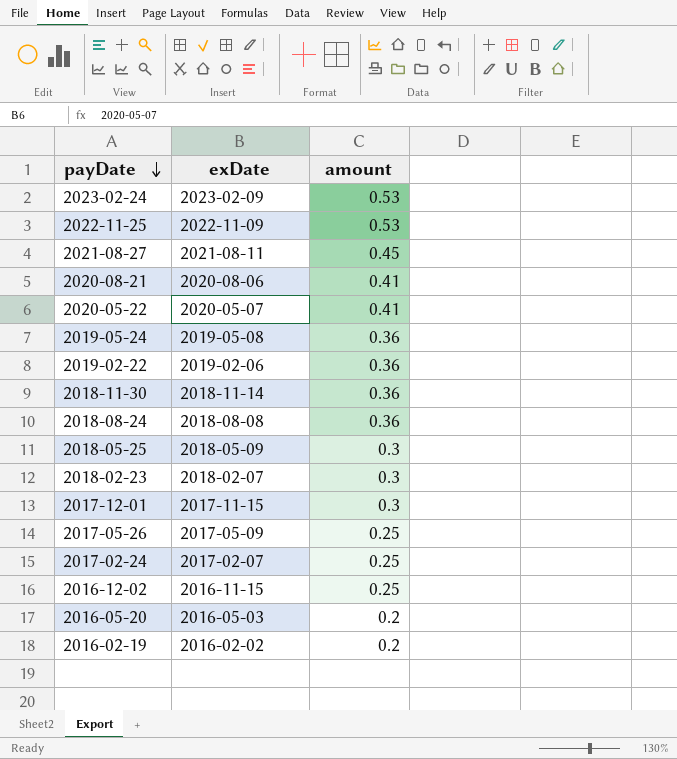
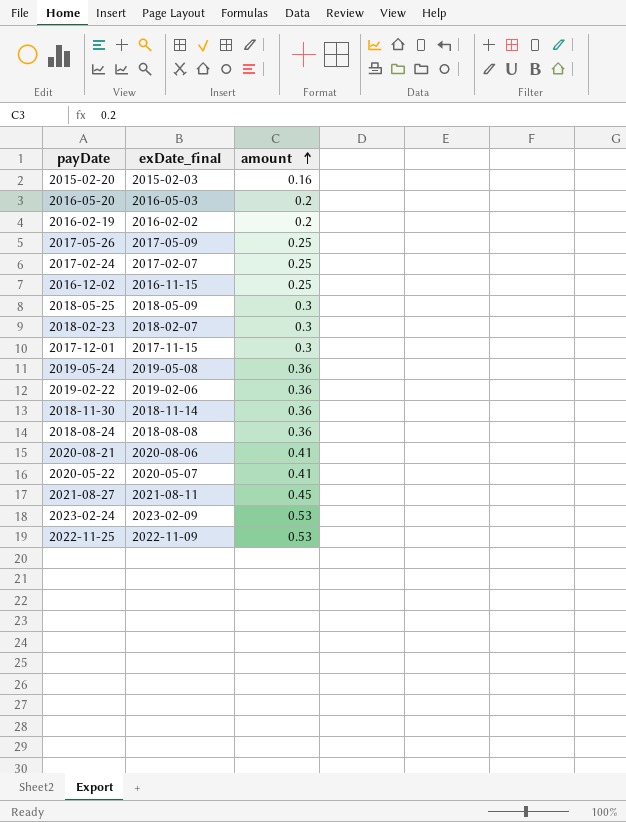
row order: payDate descending -> amount ascending
column name: exDate -> exDate_final
row 2015-02-20: none -> 2015-02-03 | 0.16

